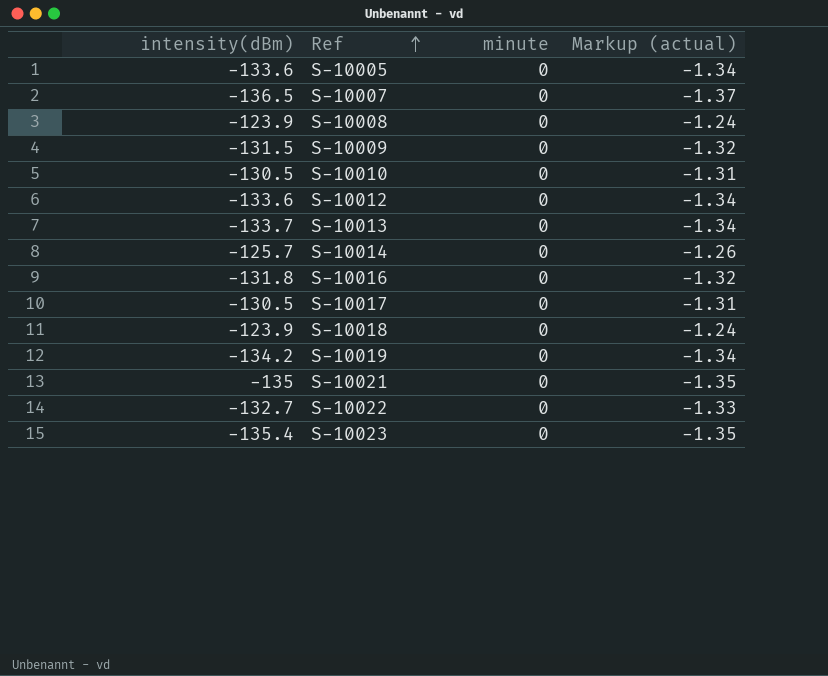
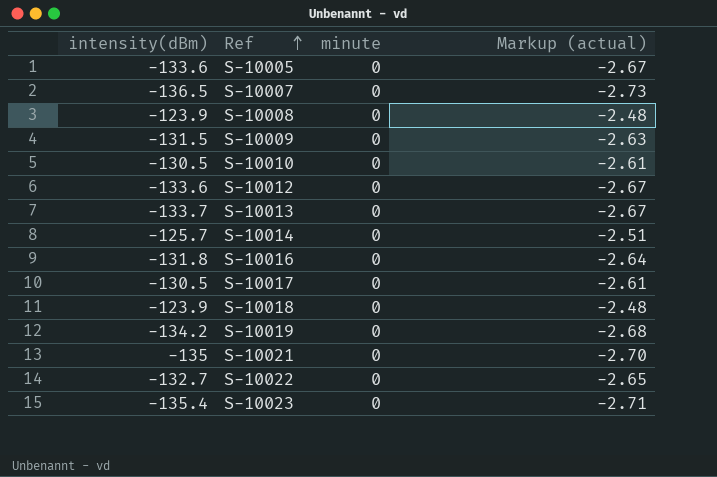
column Markup (actual) | formula: [intensity(dBm)] * 0.01 -> [intensity(dBm)] * 0.02

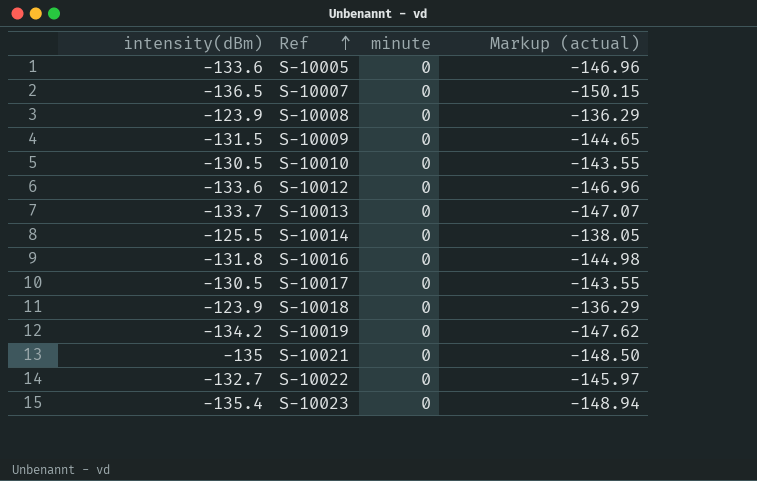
column Markup (actual) | formula: [intensity(dBm)] * 0.02 -> [intensity(dBm)] * 1.1
S-10014 | intensity(dBm): -125.7 -> -125.5

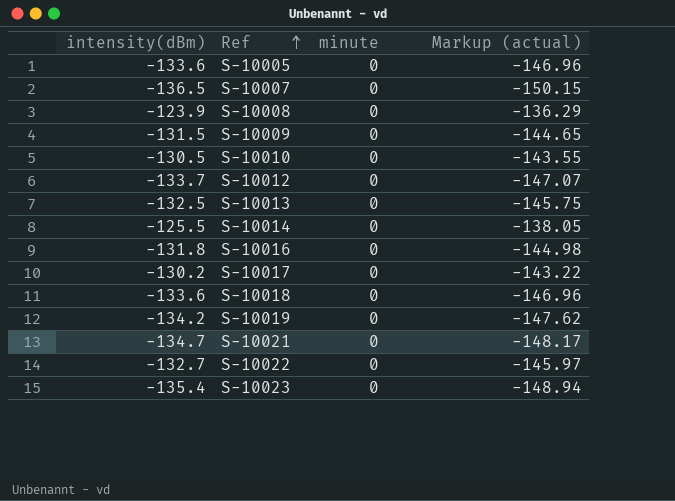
S-10012 | intensity(dBm): -133.6 -> -133.7
S-10012 | Markup (actual): -146.96 -> -147.07
S-10013 | intensity(dBm): -133.7 -> -132.5
S-10013 | Markup (actual): -147.07 -> -145.75
S-10017 | intensity(dBm): -130.5 -> -130.2
S-10017 | Markup (actual): -143.55 -> -143.22
S-10018 | intensity(dBm): -123.9 -> -133.6
S-10018 | Markup (actual): -136.29 -> -146.96
S-10021 | intensity(dBm): -135 -> -134.7
S-10021 | Markup (actual): -148.50 -> -148.17

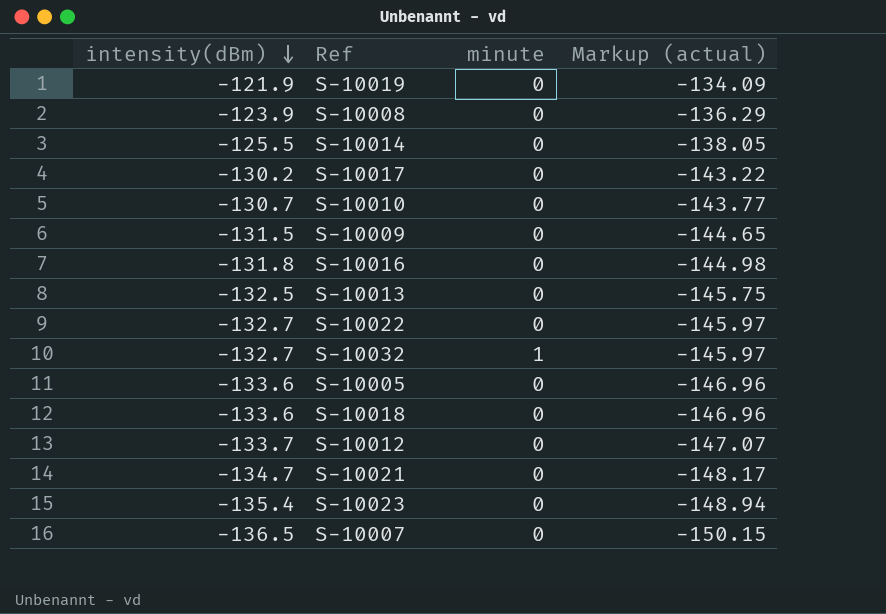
row order: Ref ascending -> intensity(dBm) descending
S-10019 | intensity(dBm): -134.2 -> -121.9
S-10019 | Markup (actual): -147.62 -> -134.09
S-10010 | intensity(dBm): -130.5 -> -130.7
S-10010 | Markup (actual): -143.55 -> -143.77
row S-10032: none -> -132.7 | 1 | -145.97

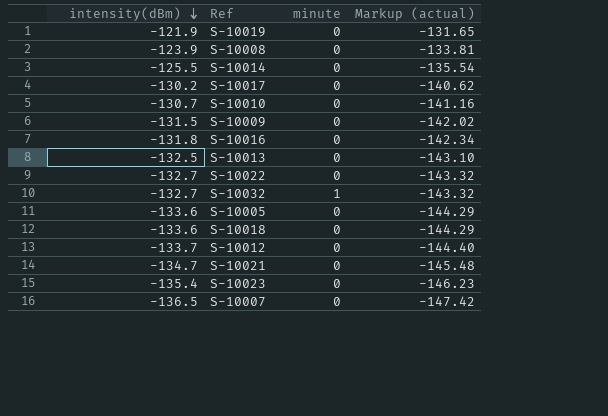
column Markup (actual) | formula: [intensity(dBm)] * 1.1 -> [intensity(dBm)] * 1.08

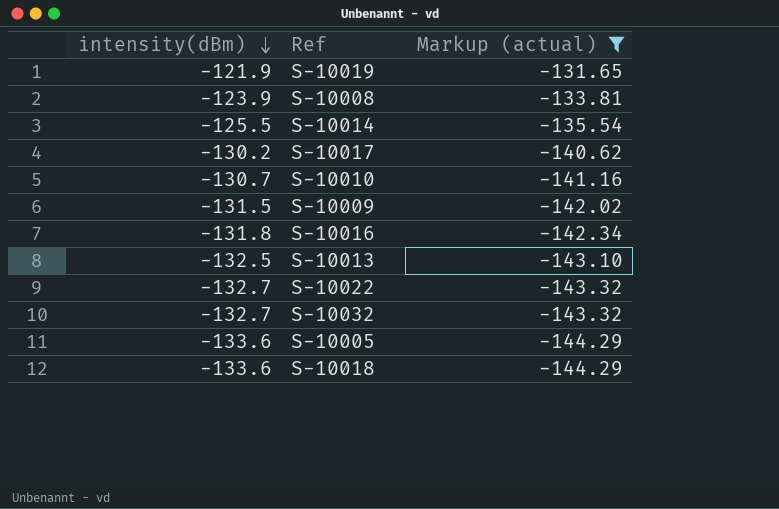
filter: none -> Markup (actual) >= -144.29
column minute | position: 3 -> none

